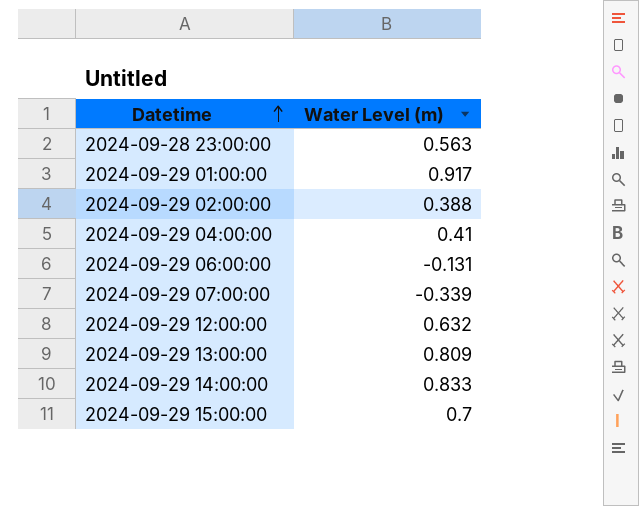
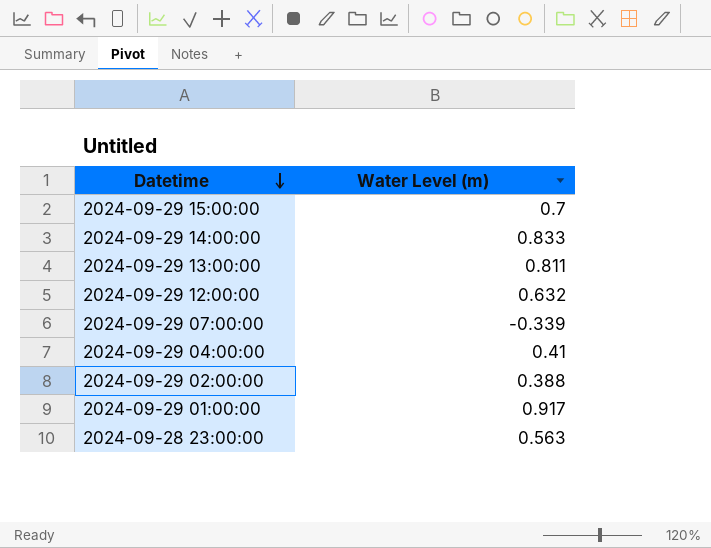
row order: Datetime ascending -> Datetime descending
row 2024-09-29 06:00:00: -0.131 -> none
2024-09-29 13:00:00 | Water Level (m): 0.809 -> 0.811

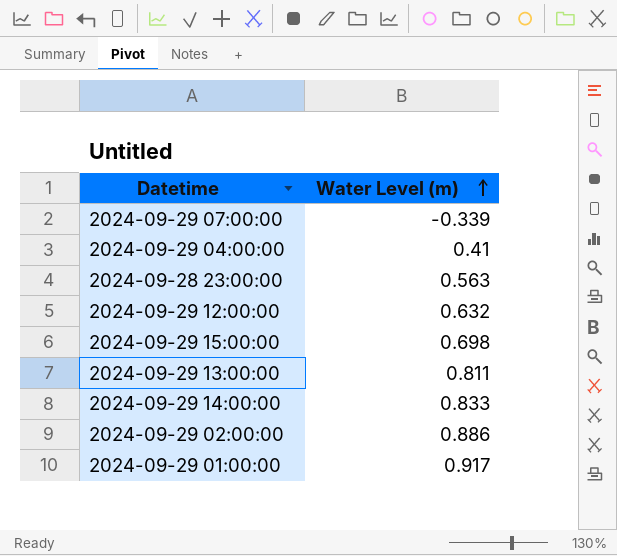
row order: Datetime descending -> Water Level (m) ascending
2024-09-29 15:00:00 | Water Level (m): 0.7 -> 0.698
2024-09-29 02:00:00 | Water Level (m): 0.388 -> 0.886

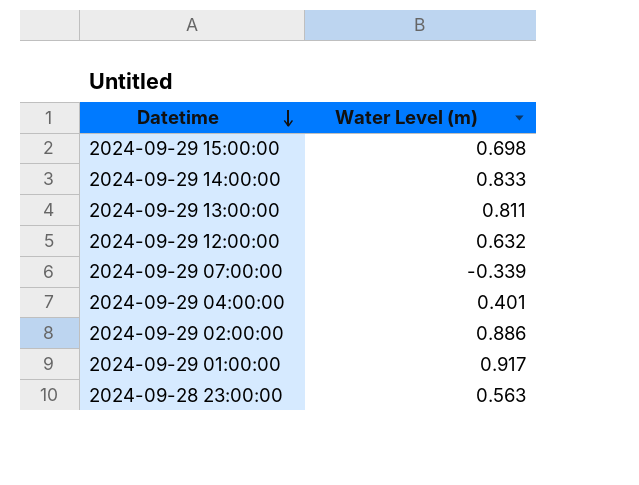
row order: Water Level (m) ascending -> Datetime descending
2024-09-29 04:00:00 | Water Level (m): 0.41 -> 0.401

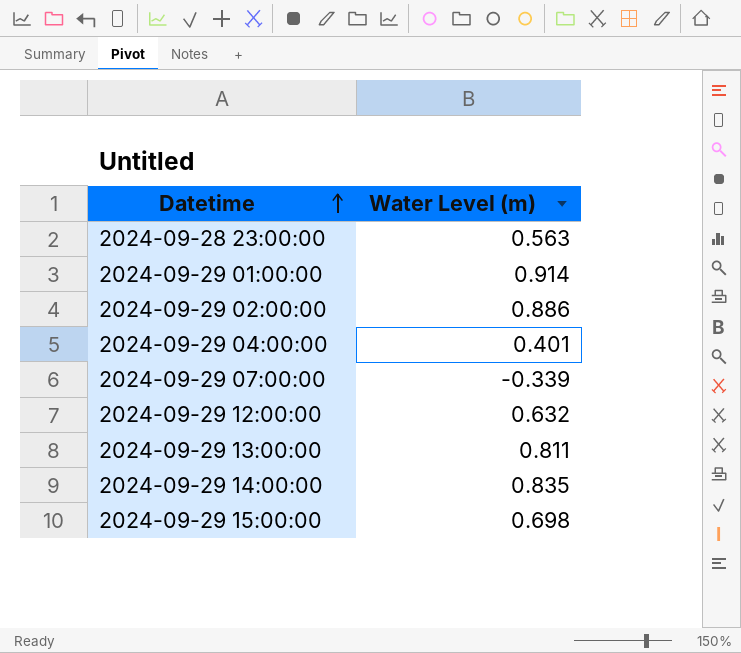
row order: Datetime descending -> Datetime ascending
2024-09-29 01:00:00 | Water Level (m): 0.917 -> 0.914
2024-09-29 14:00:00 | Water Level (m): 0.833 -> 0.835

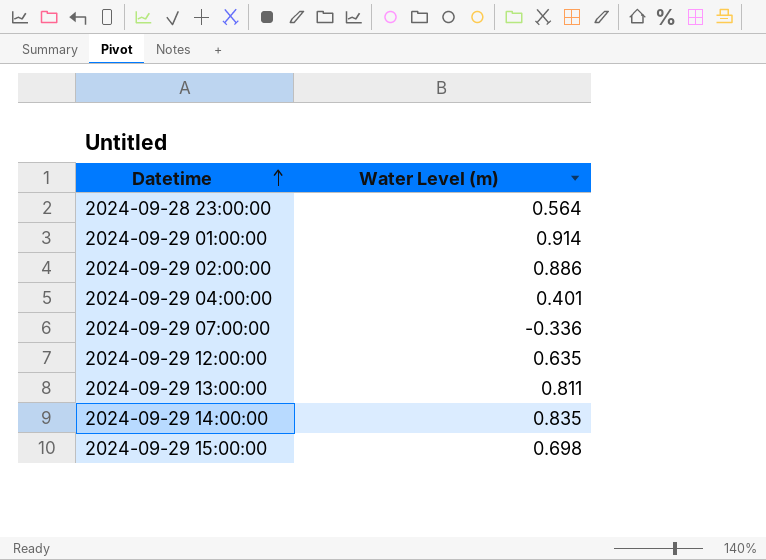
2024-09-28 23:00:00 | Water Level (m): 0.563 -> 0.564
2024-09-29 07:00:00 | Water Level (m): -0.339 -> -0.336
2024-09-29 12:00:00 | Water Level (m): 0.632 -> 0.635

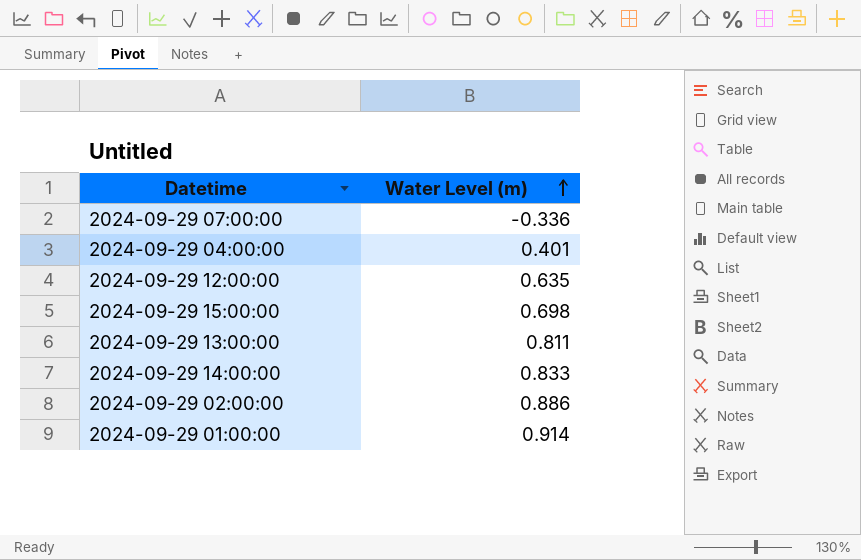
row order: Datetime ascending -> Water Level (m) ascending
row 2024-09-28 23:00:00: 0.564 -> none
2024-09-29 14:00:00 | Water Level (m): 0.835 -> 0.833

